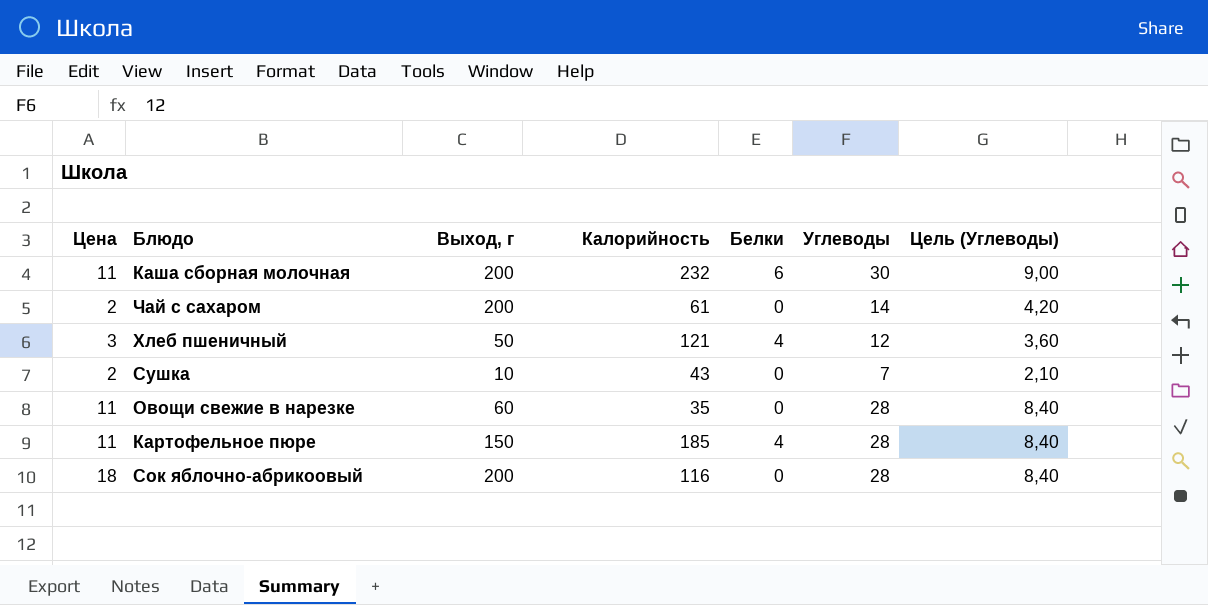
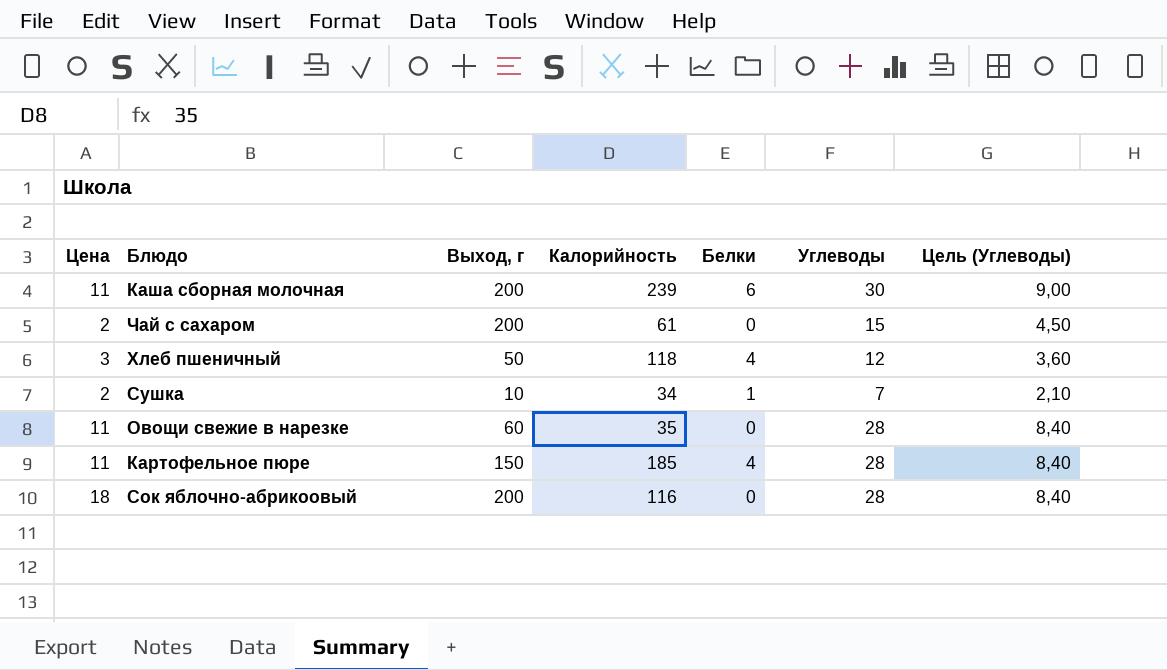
Каша сборная молочная | Калорийность: 232 -> 239
Чай с сахаром | Углеводы: 14 -> 15
Чай с сахаром | Цель (Углеводы): 4,20 -> 4,50
Хлеб пшеничный | Калорийность: 121 -> 118
Сушка | Калорийность: 43 -> 34
Сушка | Белки: 0 -> 1

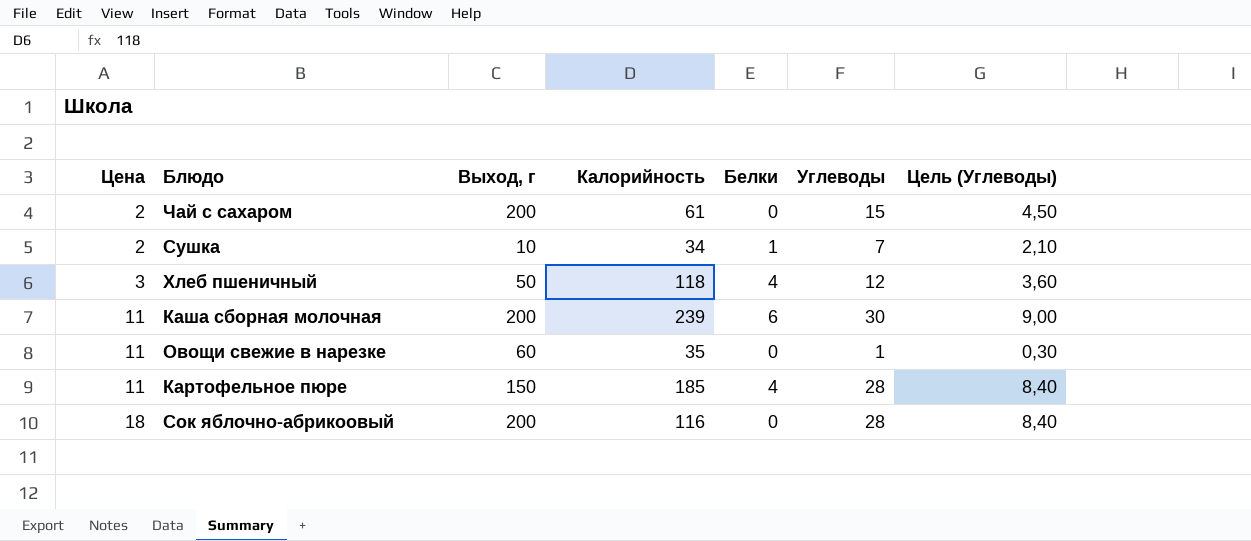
row order: none -> Цена ascending
Овощи свежие в нарезке | Углеводы: 28 -> 1
Овощи свежие в нарезке | Цель (Углеводы): 8,40 -> 0,30

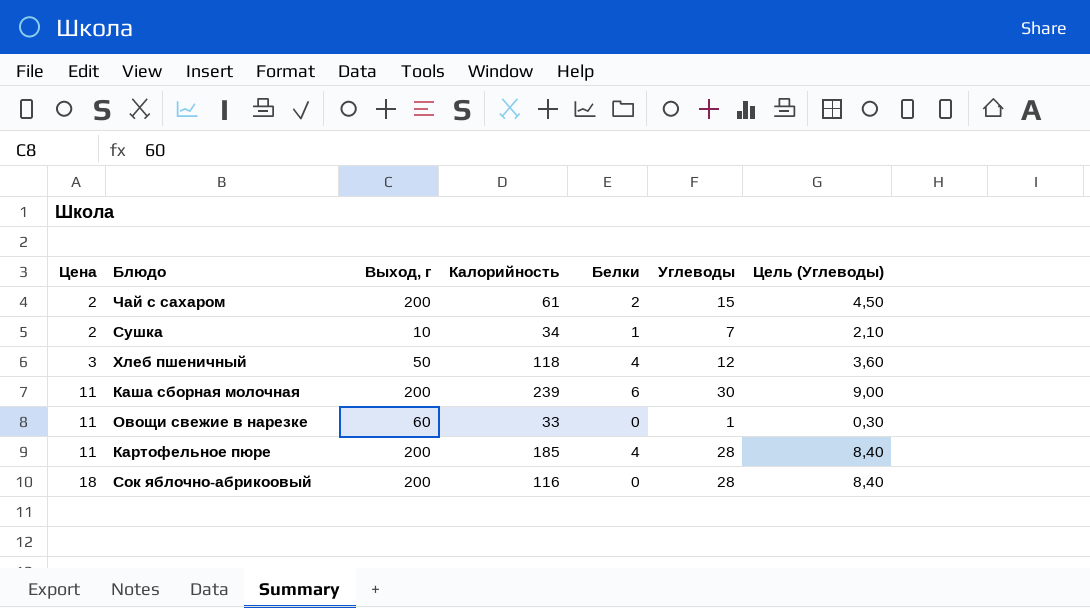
Чай с сахаром | Белки: 0 -> 2
Овощи свежие в нарезке | Калорийность: 35 -> 33
Картофельное пюре | Выход, г: 150 -> 200

